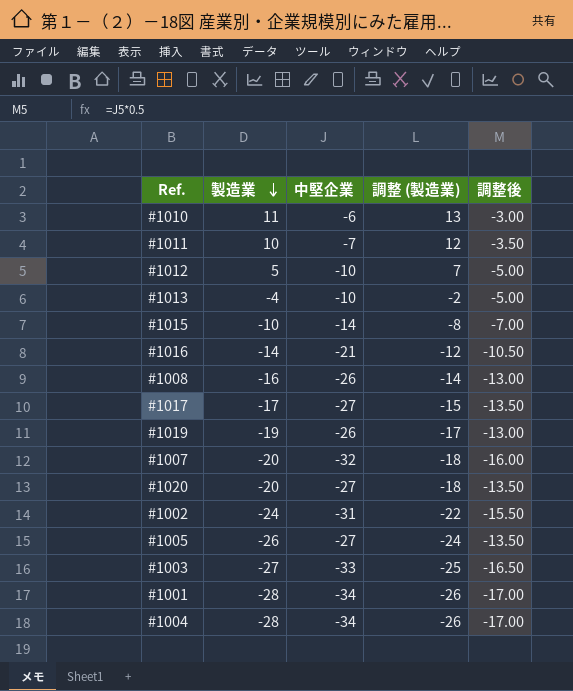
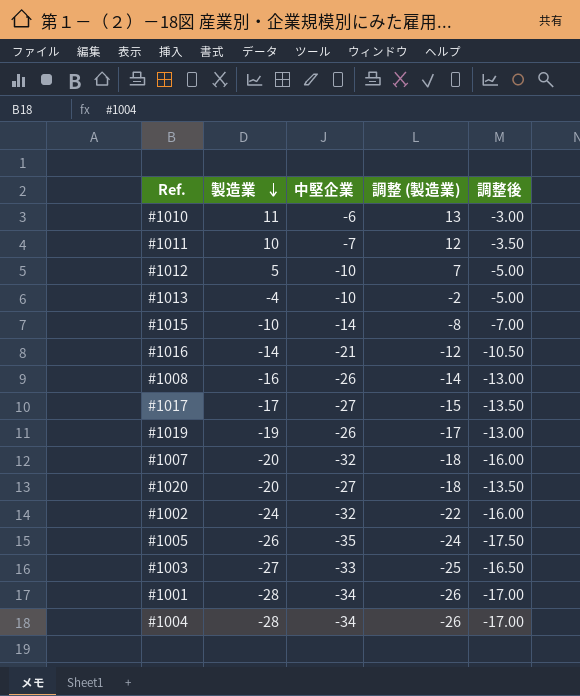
#1002 | 中堅企業: -31 -> -32
#1002 | 調整後: -15.50 -> -16.00
#1005 | 中堅企業: -27 -> -35
#1005 | 調整後: -13.50 -> -17.50

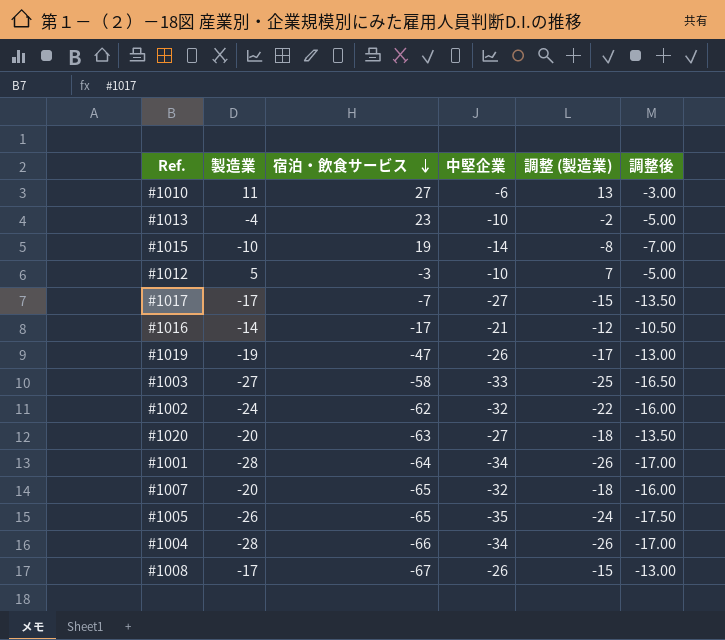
row order: 製造業 descending -> 宿泊・飲食サービス descending
column 宿泊・飲食サービス | position: none -> 3
row #1011: 10 | -7 | 12 | -3.50 -> none
#1008 | 製造業: -16 -> -17
#1008 | 調整 (製造業): -14 -> -15

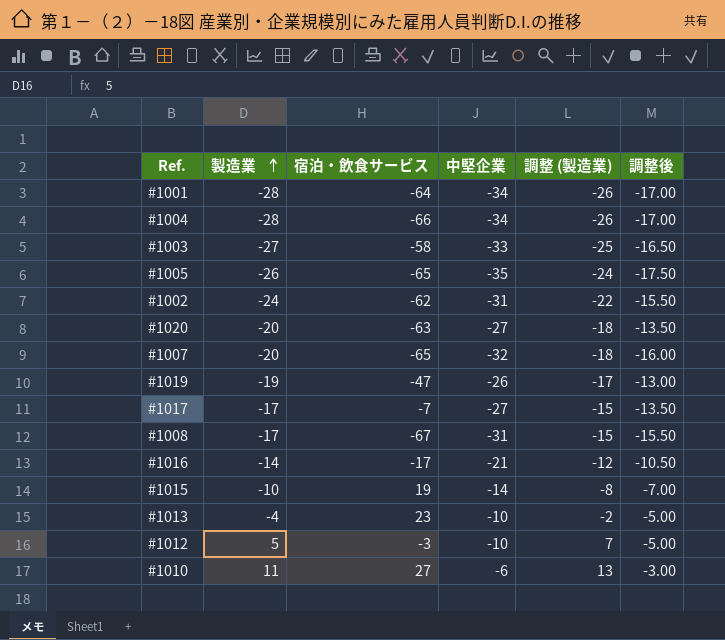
row order: 宿泊・飲食サービス descending -> 製造業 ascending
#1002 | 中堅企業: -32 -> -31
#1002 | 調整後: -16.00 -> -15.50
#1008 | 中堅企業: -26 -> -31
#1008 | 調整後: -13.00 -> -15.50

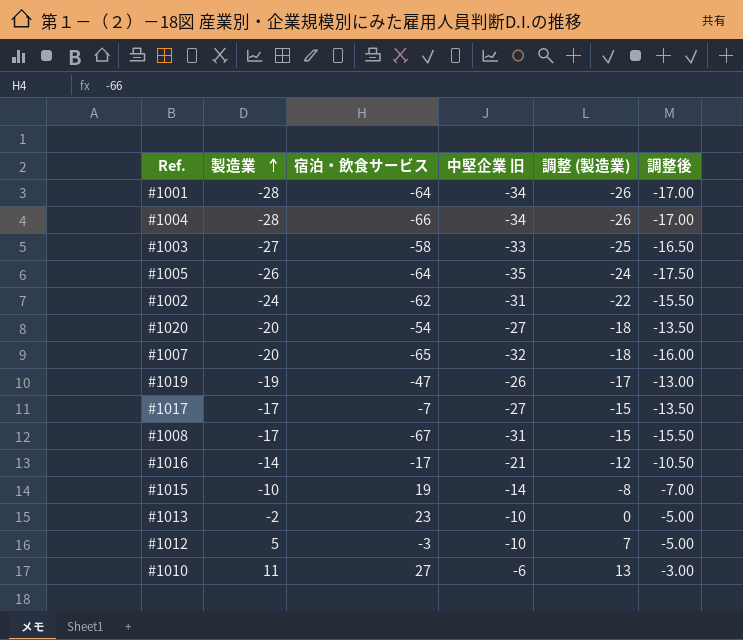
column name: 中堅企業 -> 中堅企業 旧
#1005 | 宿泊・飲食サービス: -65 -> -64
#1020 | 宿泊・飲食サービス: -63 -> -54
#1013 | 製造業: -4 -> -2
#1013 | 調整 (製造業): -2 -> 0

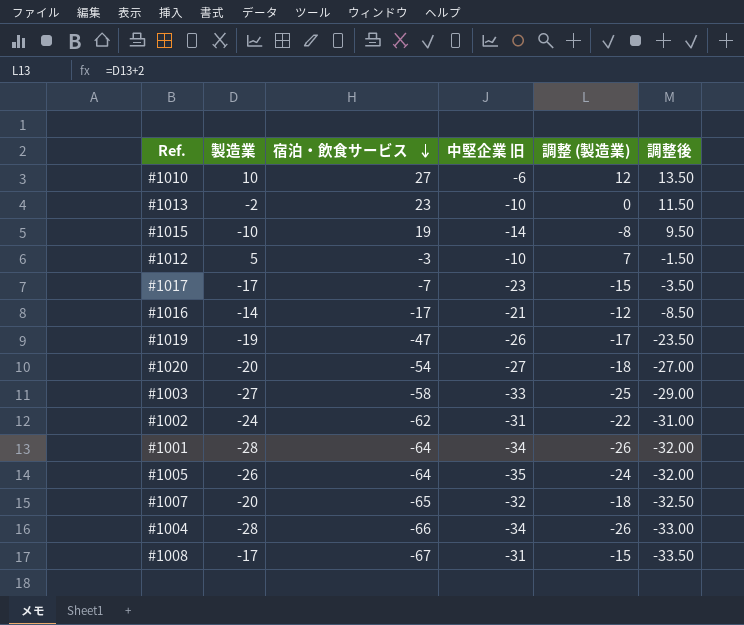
row order: 製造業 ascending -> 宿泊・飲食サービス descending
column 調整後 | formula: [中堅企業 旧] * 0.5 -> [宿泊・飲食サービス] * 0.5
#1010 | 製造業: 11 -> 10
#1010 | 調整 (製造業): 13 -> 12
#1017 | 中堅企業 旧: -27 -> -23

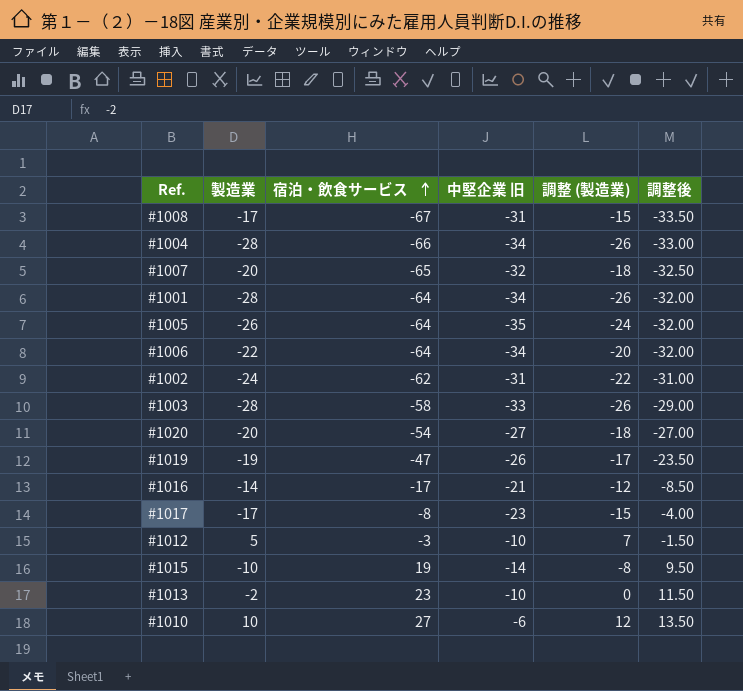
row order: 宿泊・飲食サービス descending -> 宿泊・飲食サービス ascending
row #1006: none -> -22 | -64 | -34 | -20 | -32.00
#1003 | 製造業: -27 -> -28
#1003 | 調整 (製造業): -25 -> -26
#1017 | 宿泊・飲食サービス: -7 -> -8
#1017 | 調整後: -3.50 -> -4.00

